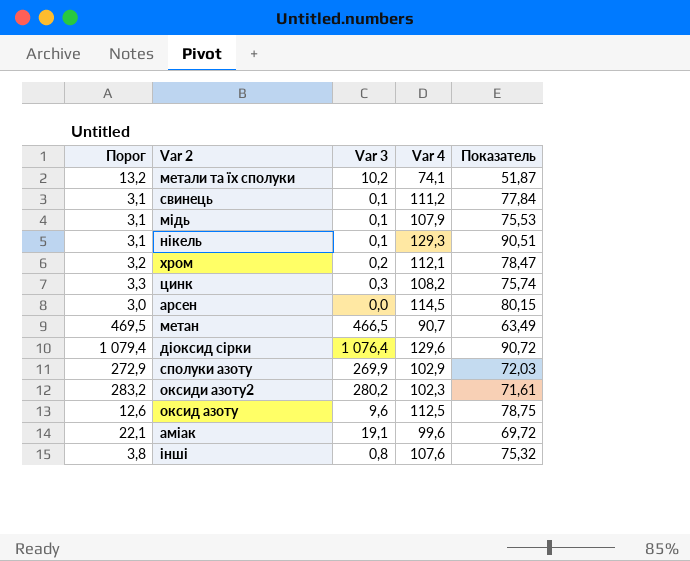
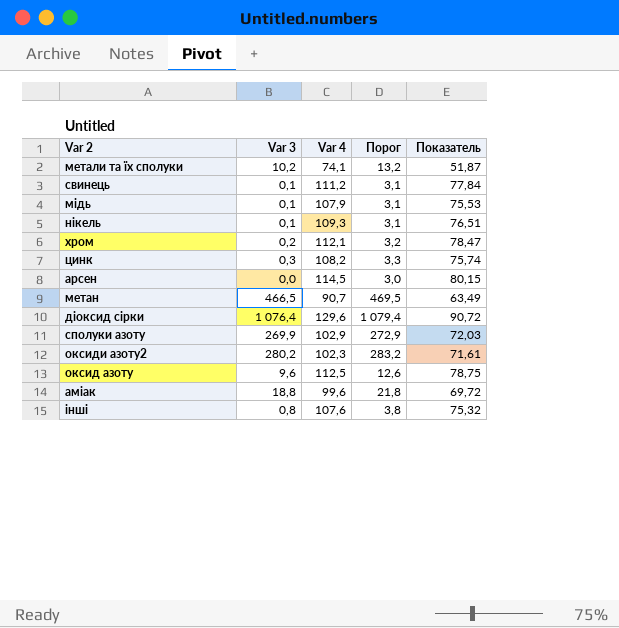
column Порог | position: 1 -> 4
нікель | Var 4: 129,3 -> 109,3
нікель | Показатель: 90,51 -> 76,51
аміак | Var 3: 19,1 -> 18,8
аміак | Порог: 22,1 -> 21,8

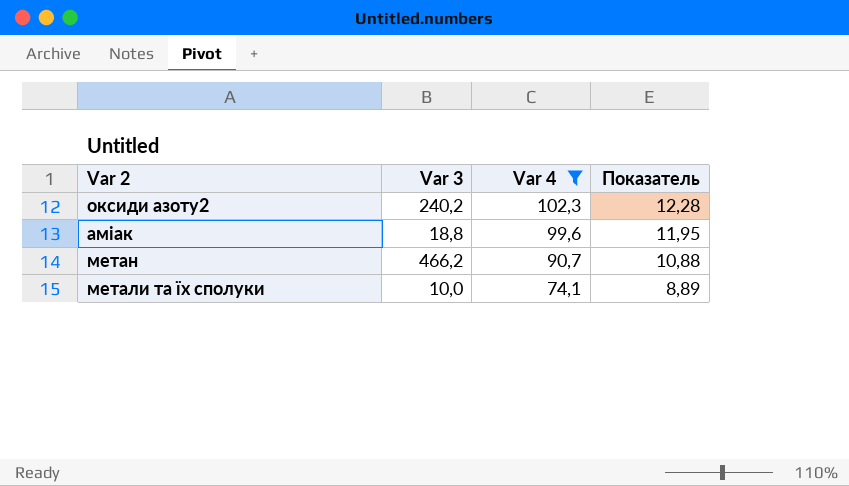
filter: none -> Var 4 <= 102,3
row order: none -> Var 4 descending
column Порог | formula: [Var 3] + 3 -> none
column Показатель | formula: [Var 4] * 0,7 -> [Var 4] * 0,12
оксиди азоту2 | Var 3: 280,2 -> 240,2
метан | Var 3: 466,5 -> 466,2
метали та їх сполуки | Var 3: 10,2 -> 10,0

